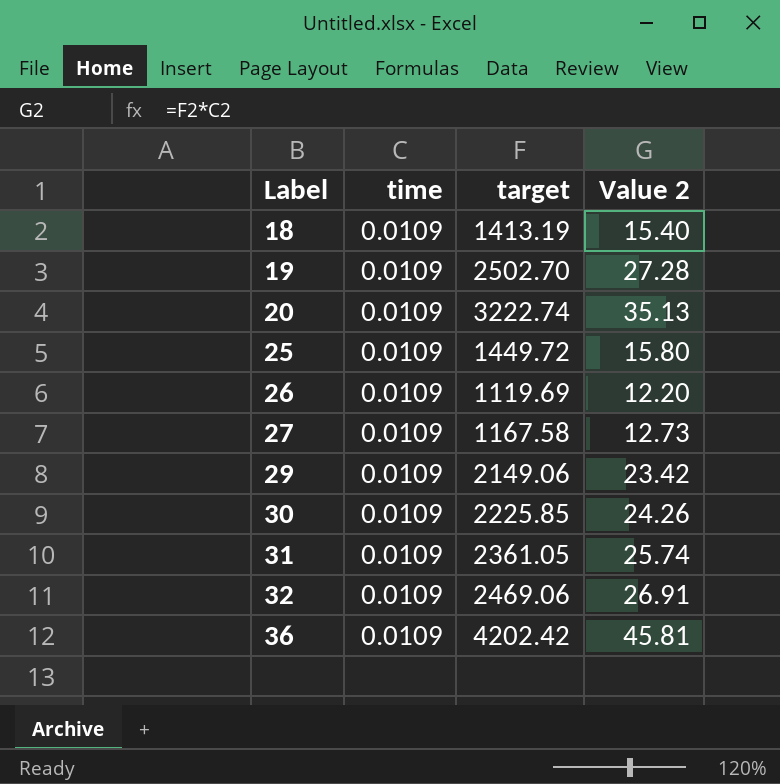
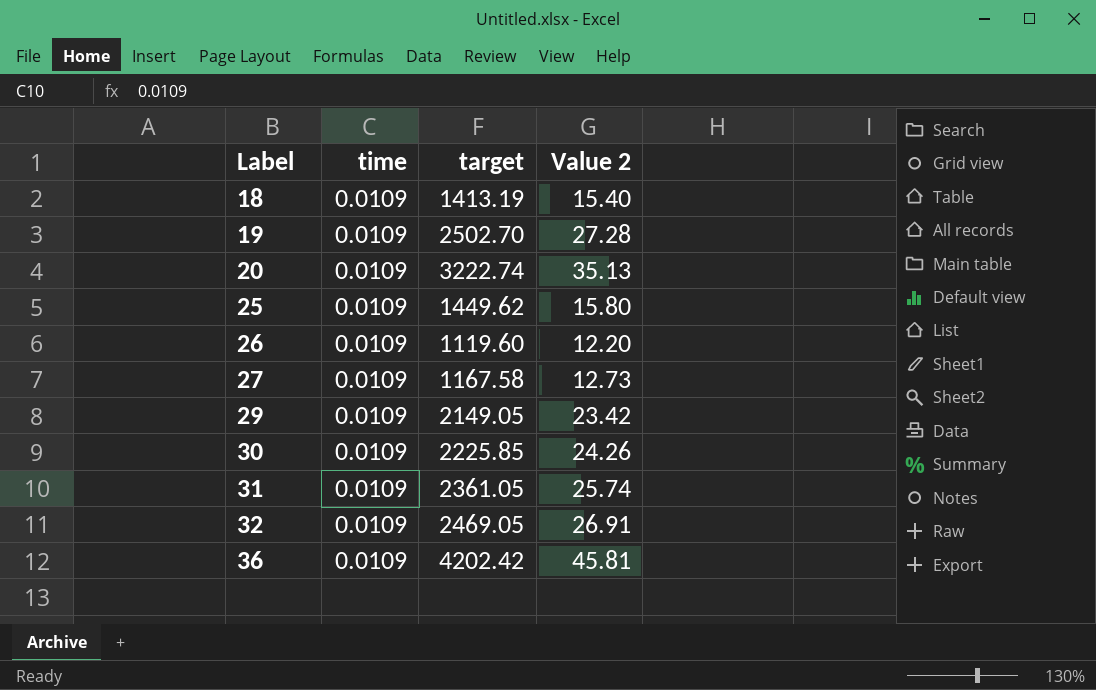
25 | target: 1449.72 -> 1449.62
26 | target: 1119.69 -> 1119.60
29 | target: 2149.06 -> 2149.05
32 | target: 2469.06 -> 2469.05

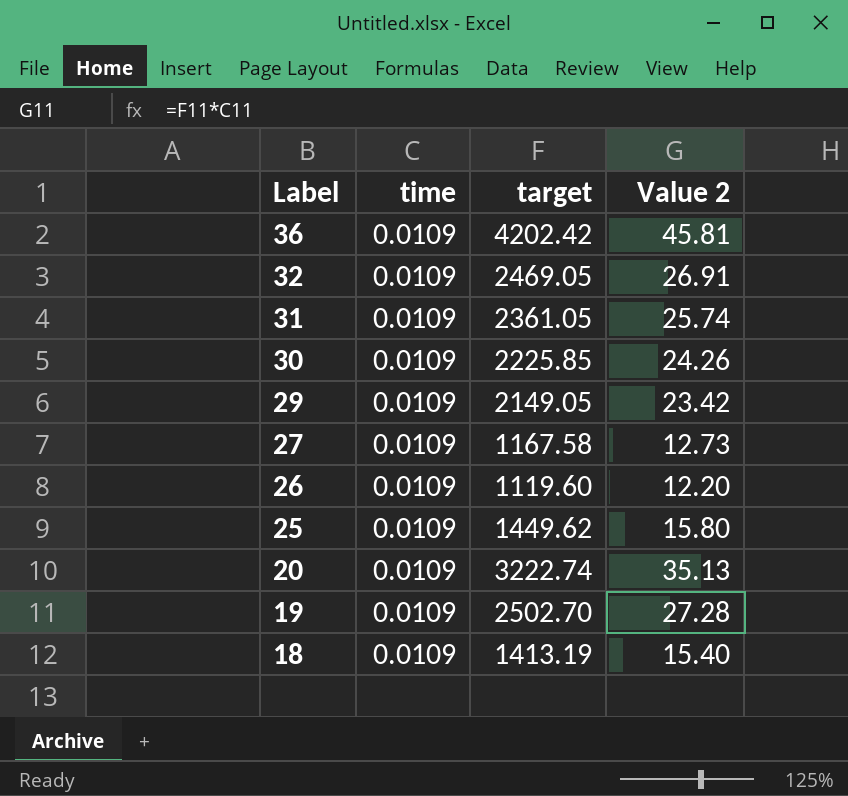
row order: Label ascending -> Label descending

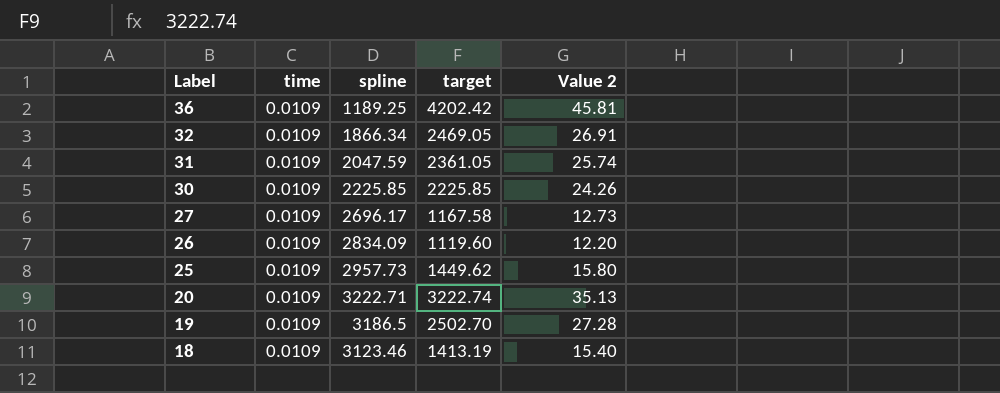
column spline | position: none -> 3
row 29: 0.0109 | 2149.05 | 23.42 -> none

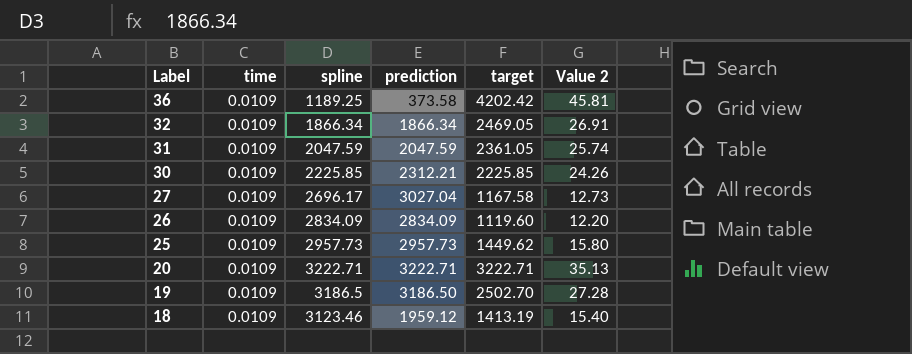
column prediction | position: none -> 4
20 | target: 3222.74 -> 3222.71

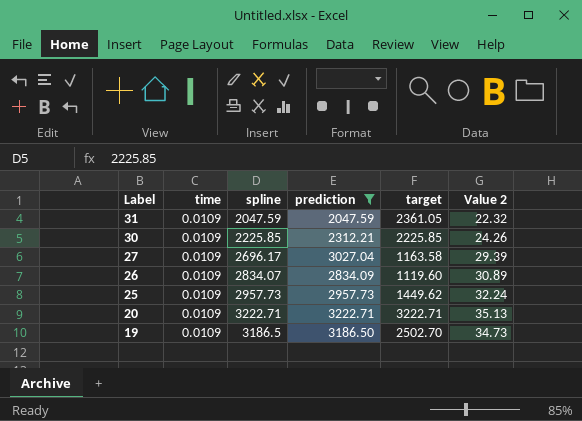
filter: none -> prediction >= 2047.59
column Value 2 | formula: [time] * [target] -> [time] * [spline]
27 | target: 1167.58 -> 1163.58
26 | spline: 2834.09 -> 2834.07

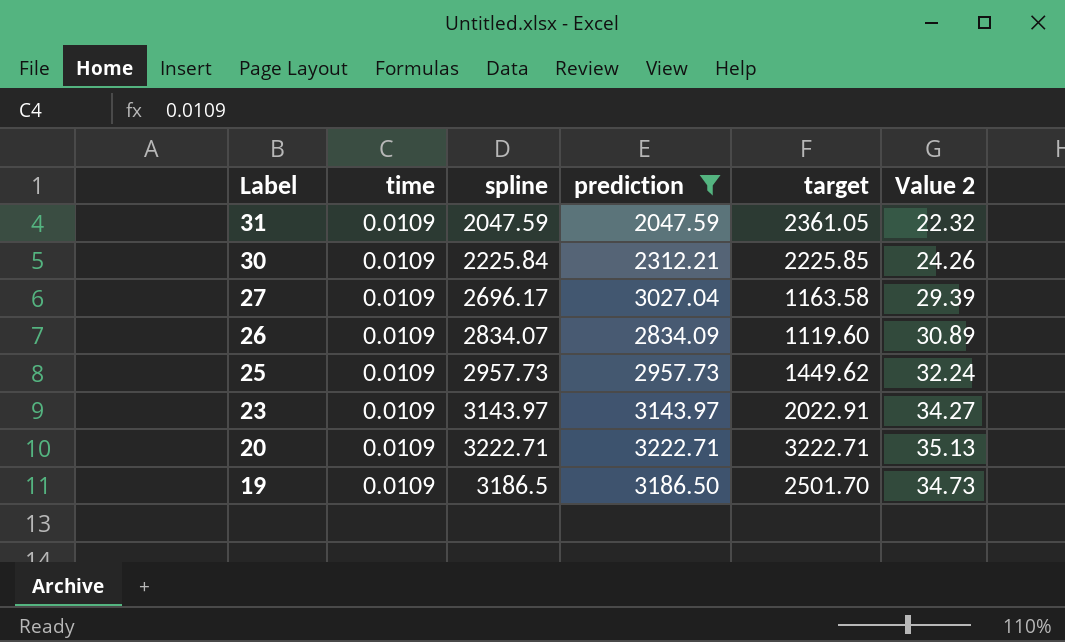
30 | spline: 2225.85 -> 2225.84
row 23: none -> 0.0109 | 3143.97 | 3143.97 | 2022.91 | 34.27
19 | target: 2502.70 -> 2501.70

